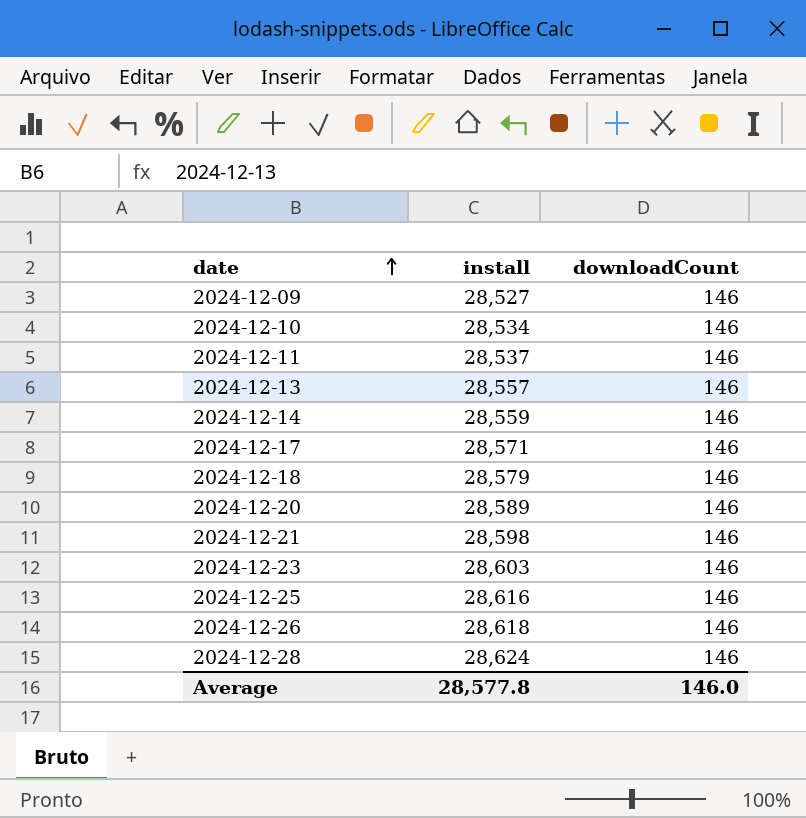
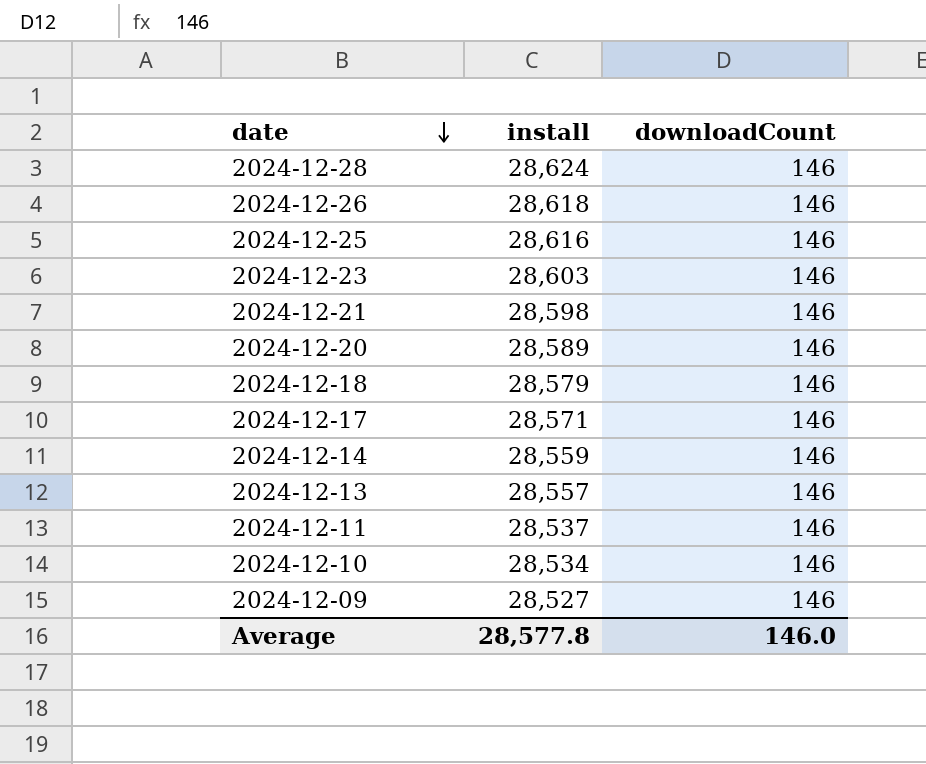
row order: date ascending -> date descending

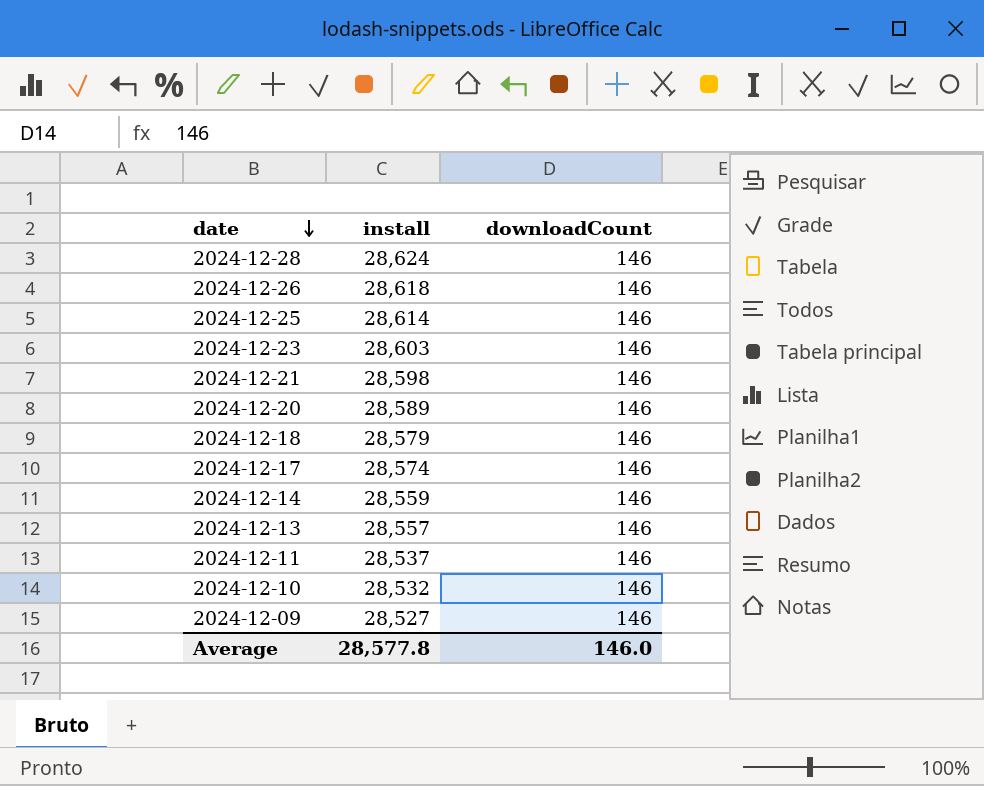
2024-12-25 | install: 28,616 -> 28,614
2024-12-17 | install: 28,571 -> 28,574
2024-12-10 | install: 28,534 -> 28,532

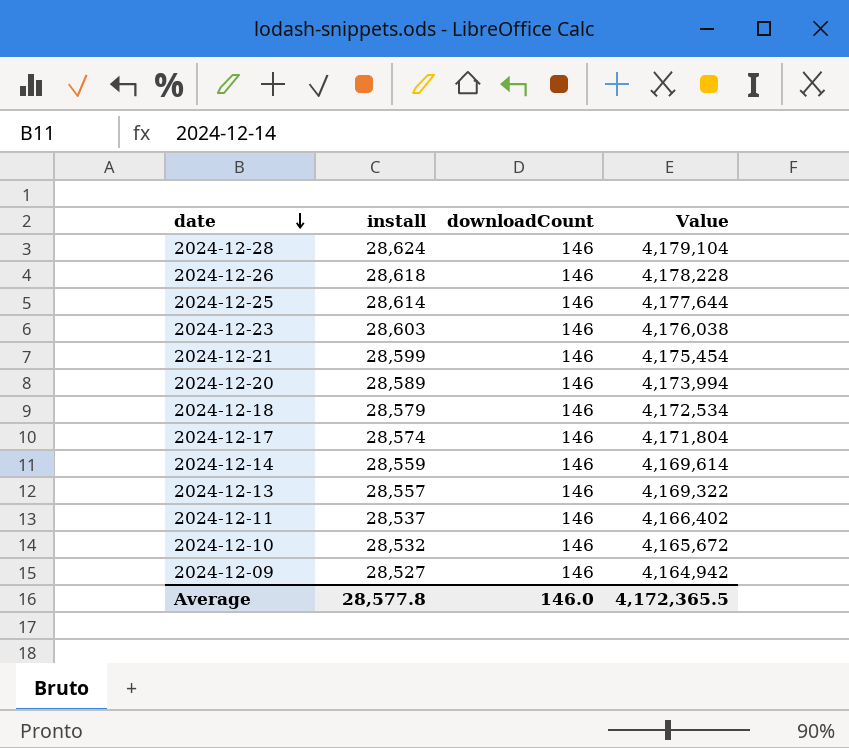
column Value | formula: none -> [install] * [downloadCount]
2024-12-21 | install: 28,598 -> 28,599

